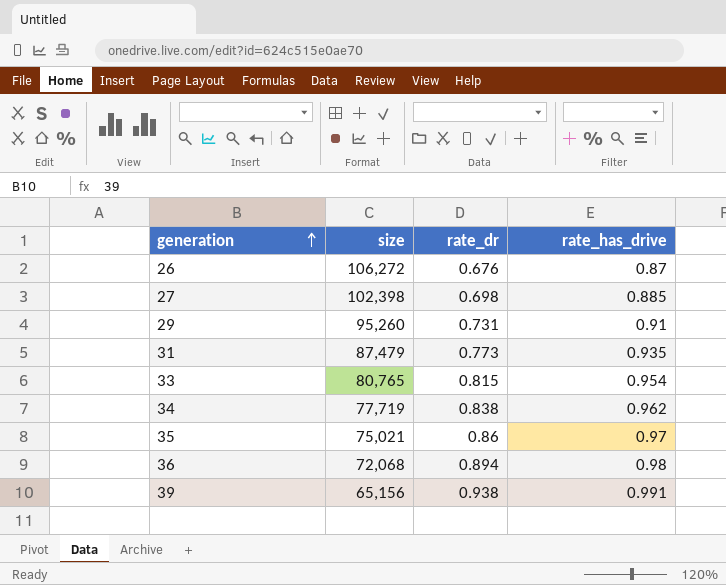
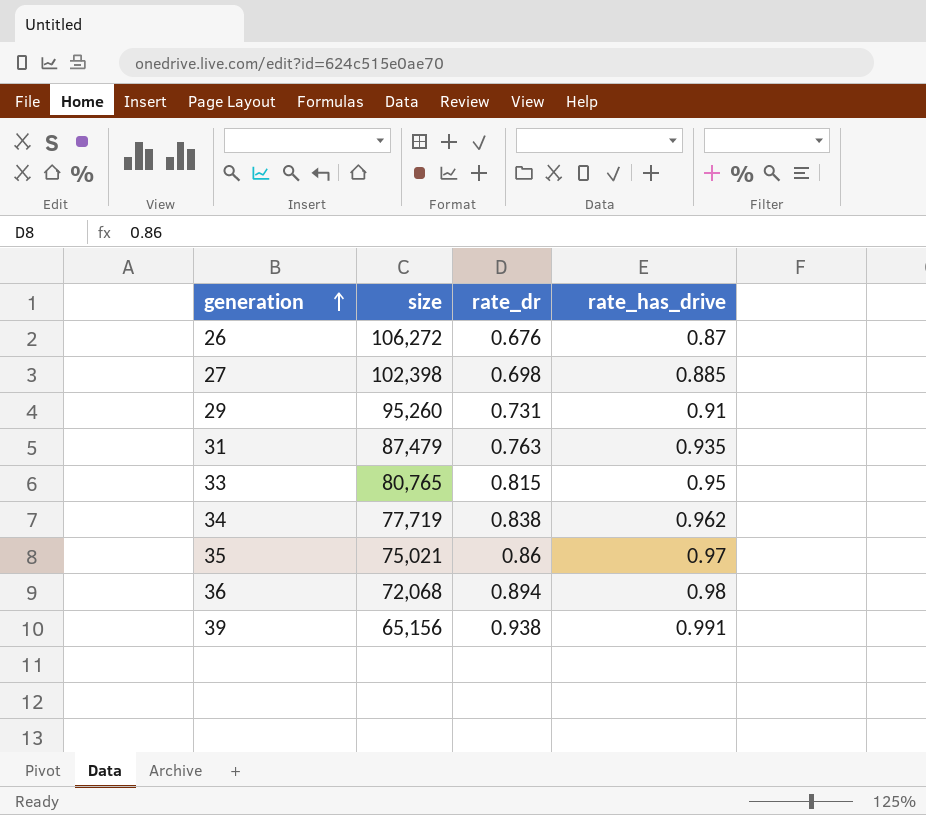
31 | rate_dr: 0.773 -> 0.763
33 | rate_has_drive: 0.954 -> 0.95

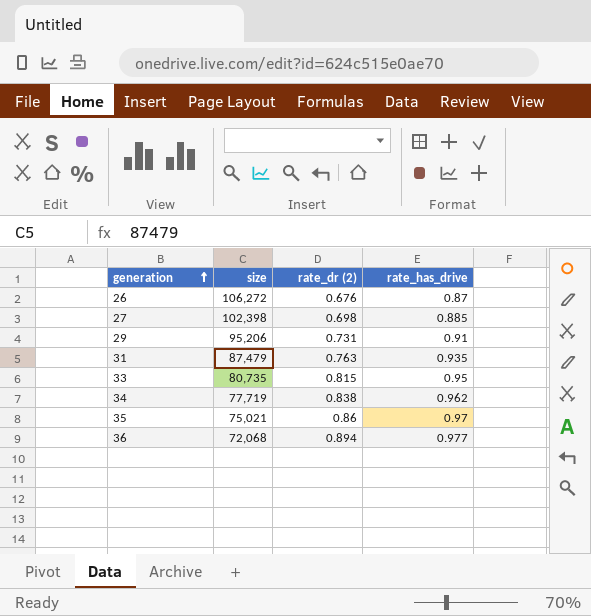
column name: rate_dr -> rate_dr (2)
row 39: 65,156 | 0.938 | 0.991 -> none
29 | size: 95,260 -> 95,206
33 | size: 80,765 -> 80,735
36 | rate_has_drive: 0.98 -> 0.977

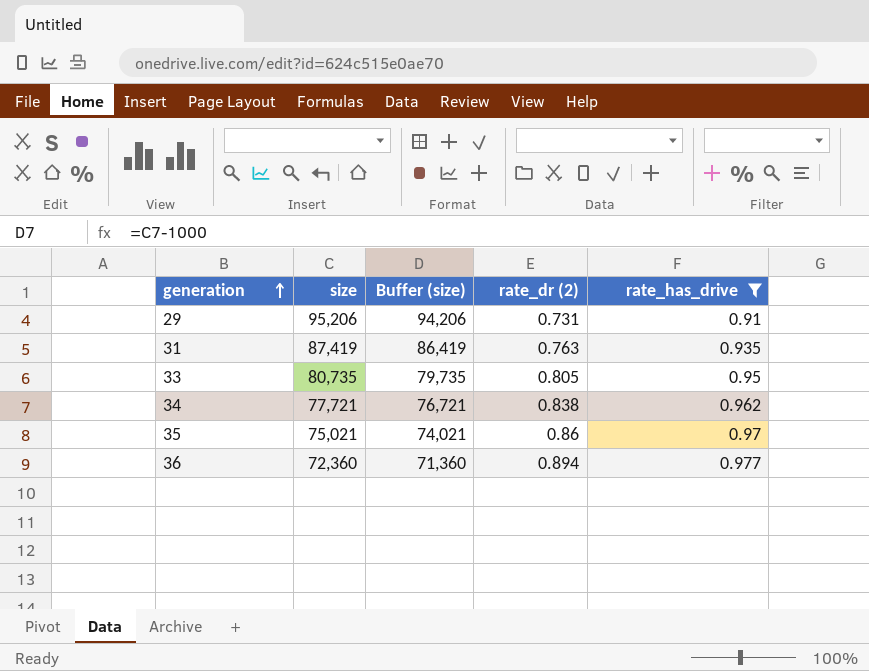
filter: none -> rate_has_drive >= 0.91
column Buffer (size) | formula: none -> [size] - 1000
31 | size: 87,479 -> 87,419
33 | rate_dr (2): 0.815 -> 0.805
34 | size: 77,719 -> 77,721
36 | size: 72,068 -> 72,360

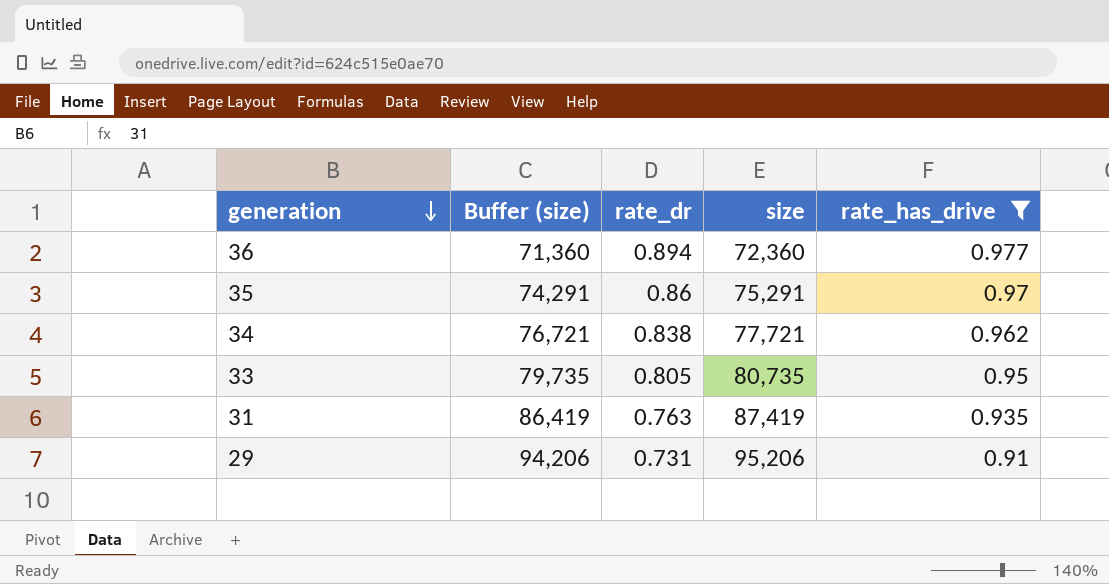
row order: generation ascending -> generation descending
column name: rate_dr (2) -> rate_dr
column size | position: 2 -> 4
35 | Buffer (size): 74,021 -> 74,291
35 | size: 75,021 -> 75,291

